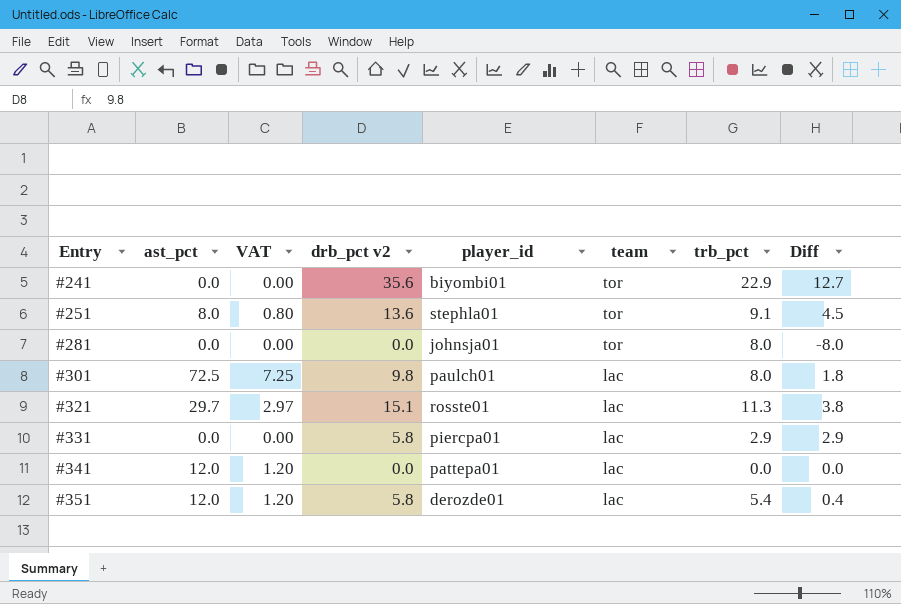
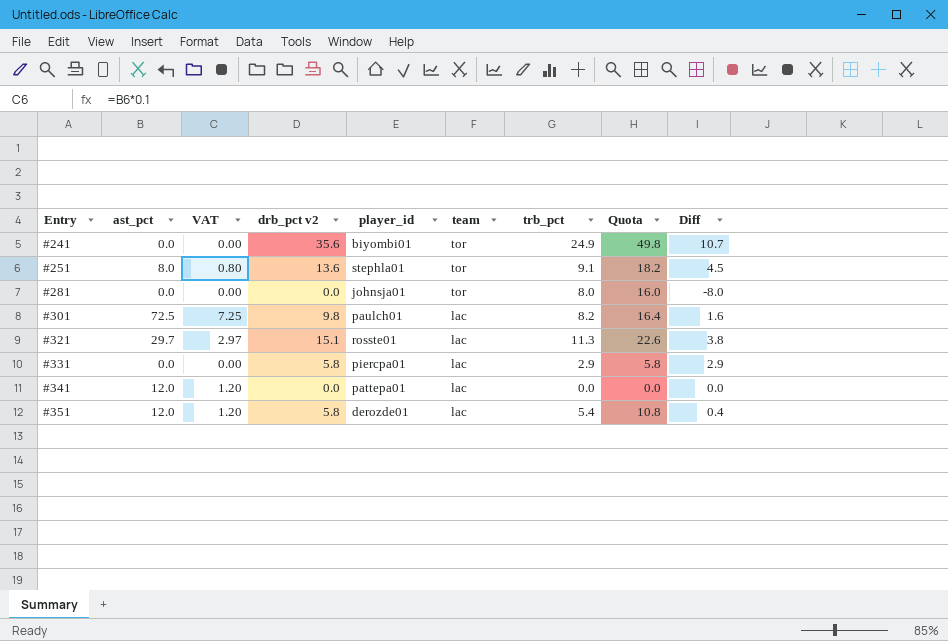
column Quota | formula: none -> [trb_pct] * 2
#241 | trb_pct: 22.9 -> 24.9
#241 | Diff: 12.7 -> 10.7
#301 | trb_pct: 8.0 -> 8.2
#301 | Diff: 1.8 -> 1.6

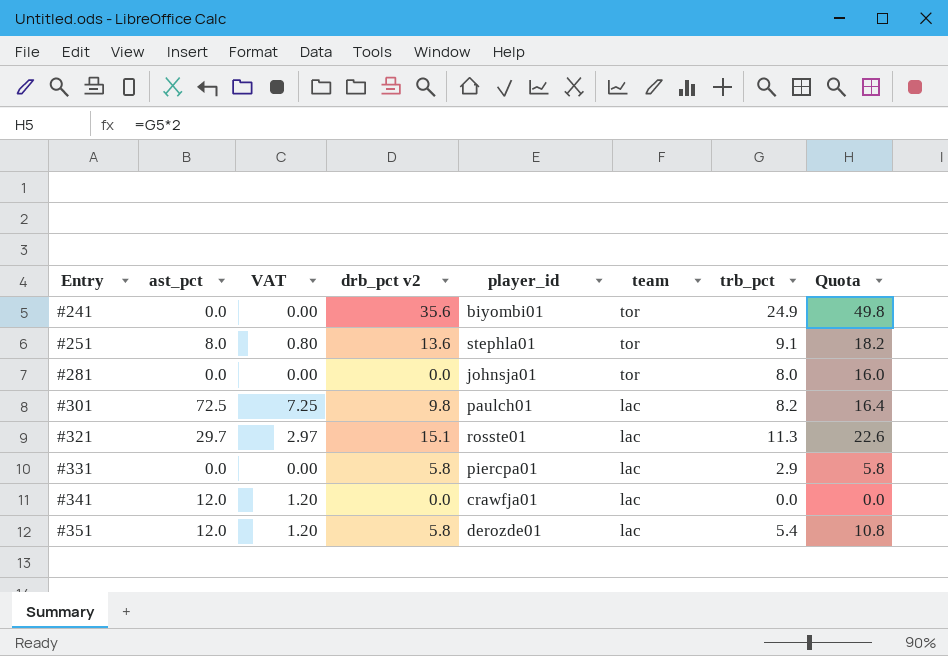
column Diff | formula: [drb_pct v2] - [trb_pct] -> none
#341 | player_id: pattepa01 -> crawfja01

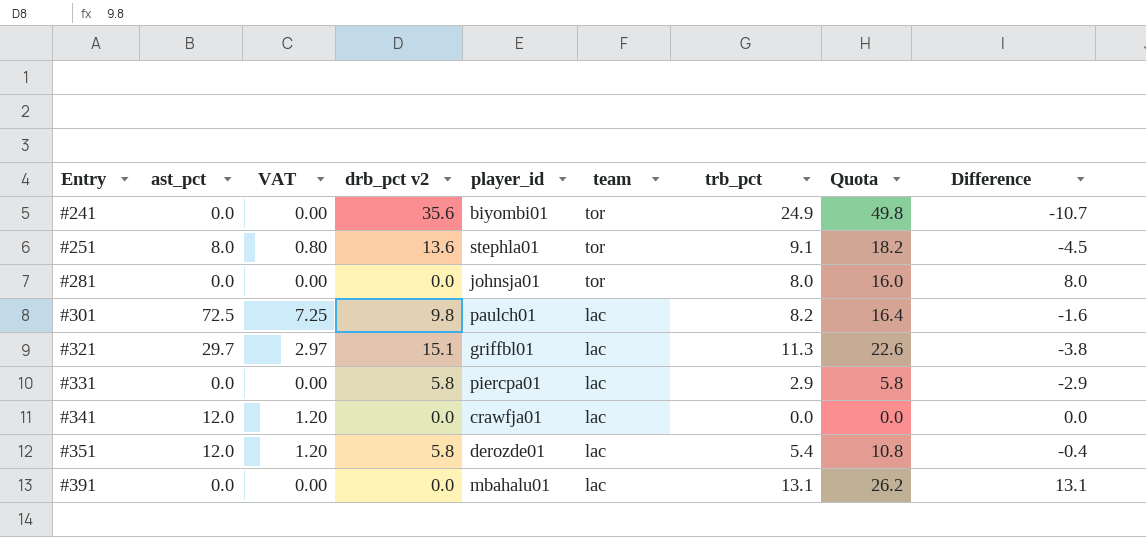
column Difference | formula: none -> [trb_pct] - [drb_pct v2]
#321 | player_id: rosste01 -> griffbl01
row #391: none -> 0.0 | 0.00 | 0.0 | mbahalu01 | lac | 13.1 | 26.2 | 13.1

